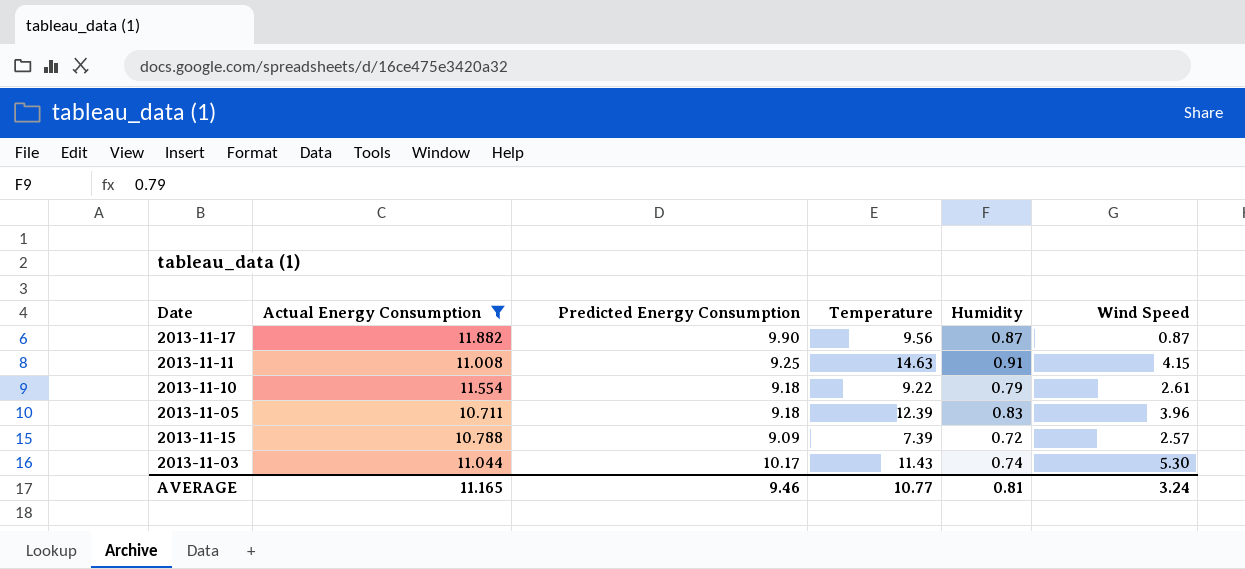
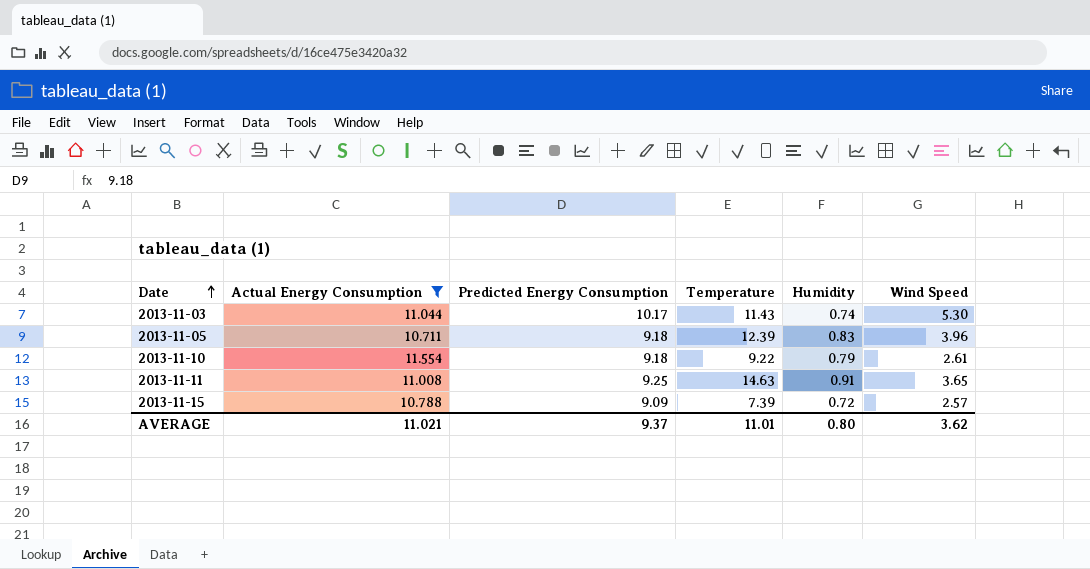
row order: none -> Date ascending
row 2013-11-17: 11.882 | 9.90 | 9.56 | 0.87 | 0.87 -> none
2013-11-11 | Wind Speed: 4.15 -> 3.65
AVERAGE | Actual Energy Consumption: 11.165 -> 11.021
AVERAGE | Predicted Energy Consumption: 9.46 -> 9.37
AVERAGE | Temperature: 10.77 -> 11.01
AVERAGE | Humidity: 0.81 -> 0.80
AVERAGE | Wind Speed: 3.24 -> 3.62

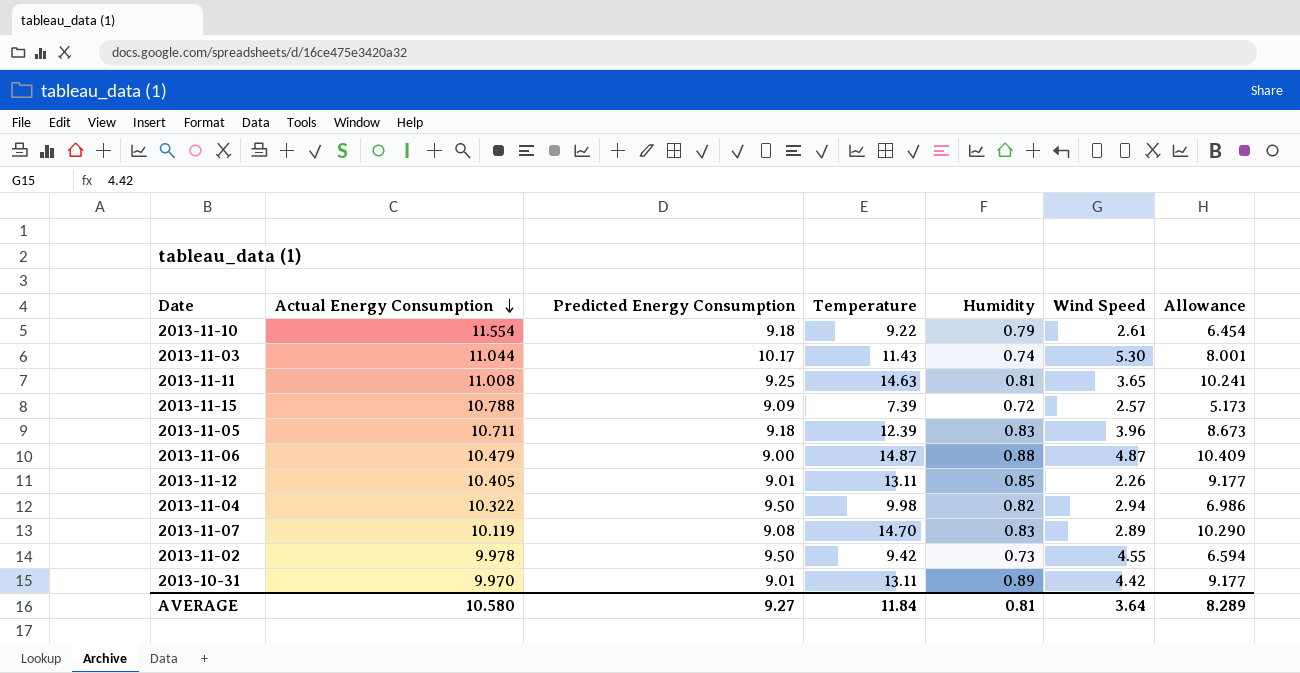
filter: Actual Energy Consumption >= 10.711 -> none
row order: Date ascending -> Actual Energy Consumption descending
column Allowance | formula: none -> [Temperature] * 0.7
2013-11-11 | Humidity: 0.91 -> 0.81
AVERAGE | Actual Energy Consumption: 11.021 -> 10.580
AVERAGE | Predicted Energy Consumption: 9.37 -> 9.27
AVERAGE | Temperature: 11.01 -> 11.84
AVERAGE | Humidity: 0.80 -> 0.81
AVERAGE | Wind Speed: 3.62 -> 3.64

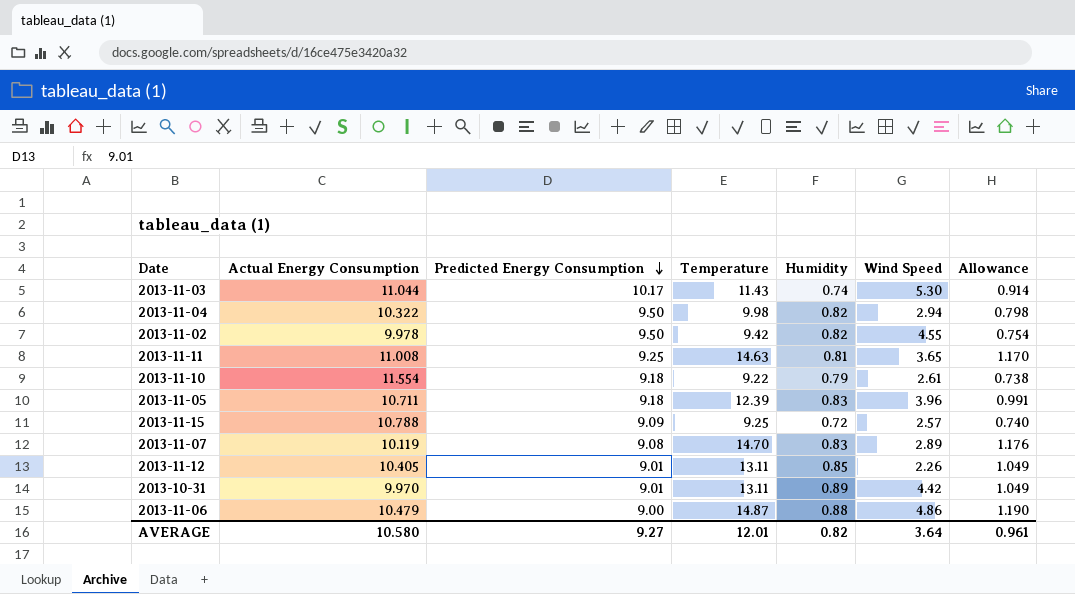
row order: Actual Energy Consumption descending -> Predicted Energy Consumption descending
column Allowance | formula: [Temperature] * 0.7 -> [Temperature] * 0.08
2013-11-02 | Humidity: 0.73 -> 0.82
2013-11-15 | Temperature: 7.39 -> 9.25
2013-11-06 | Wind Speed: 4.87 -> 4.86
AVERAGE | Temperature: 11.84 -> 12.01
AVERAGE | Humidity: 0.81 -> 0.82
AVERAGE | Allowance: 8.289 -> 0.961

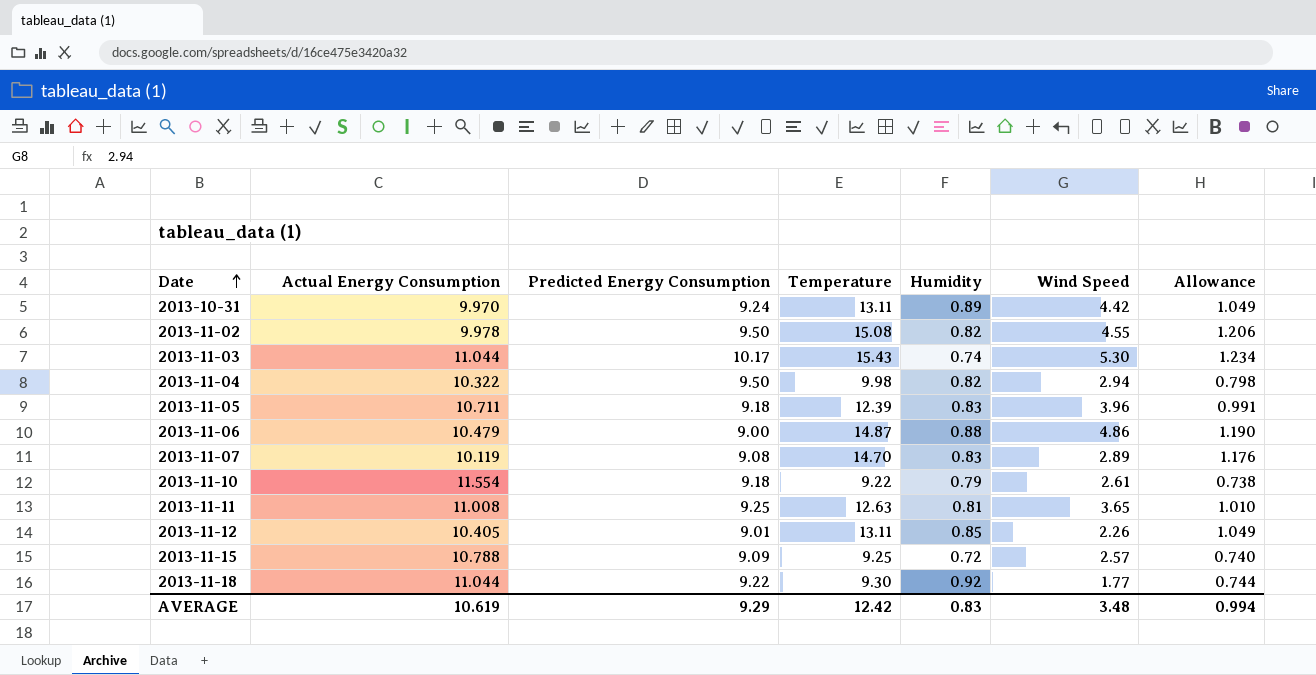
row order: Predicted Energy Consumption descending -> Date ascending
2013-10-31 | Predicted Energy Consumption: 9.01 -> 9.24
2013-11-02 | Temperature: 9.42 -> 15.08
2013-11-02 | Allowance: 0.754 -> 1.206
2013-11-03 | Temperature: 11.43 -> 15.43
2013-11-03 | Allowance: 0.914 -> 1.234
2013-11-11 | Temperature: 14.63 -> 12.63
2013-11-11 | Allowance: 1.170 -> 1.010
row 2013-11-18: none -> 11.044 | 9.22 | 9.30 | 0.92 | 1.77 | 0.744
AVERAGE | Actual Energy Consumption: 10.580 -> 10.619
AVERAGE | Predicted Energy Consumption: 9.27 -> 9.29
AVERAGE | Temperature: 12.01 -> 12.42
AVERAGE | Humidity: 0.82 -> 0.83
AVERAGE | Wind Speed: 3.64 -> 3.48
AVERAGE | Allowance: 0.961 -> 0.994

